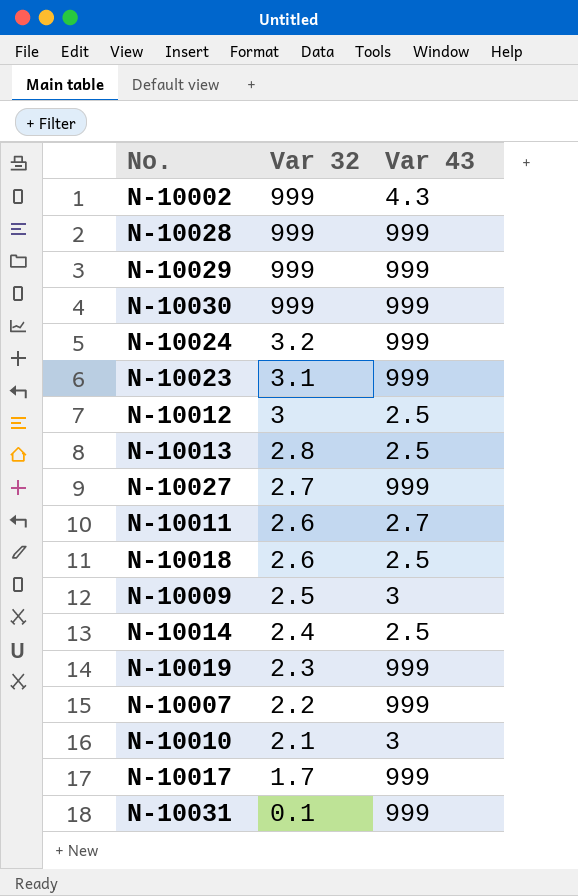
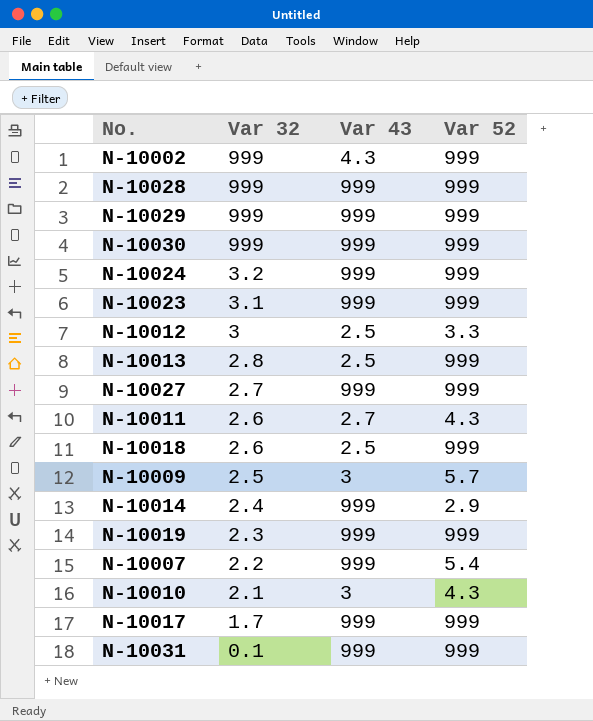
column Var 52 | position: none -> 4
N-10014 | Var 43: 2.5 -> 999

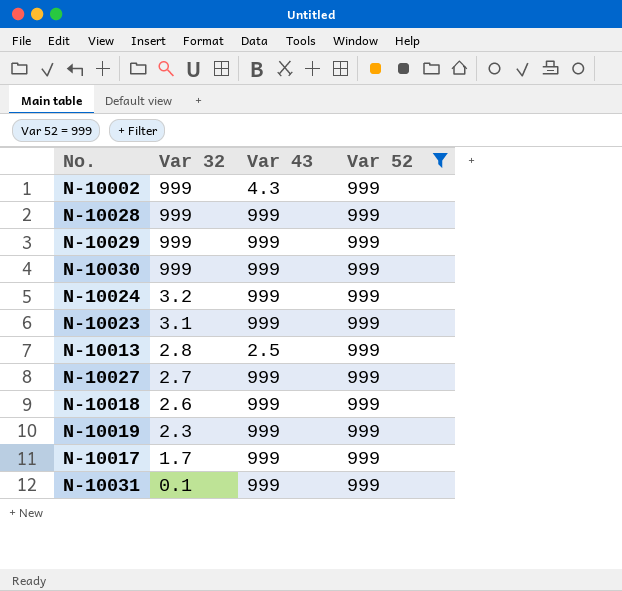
filter: none -> Var 52 = 999
N-10018 | Var 43: 2.5 -> 999

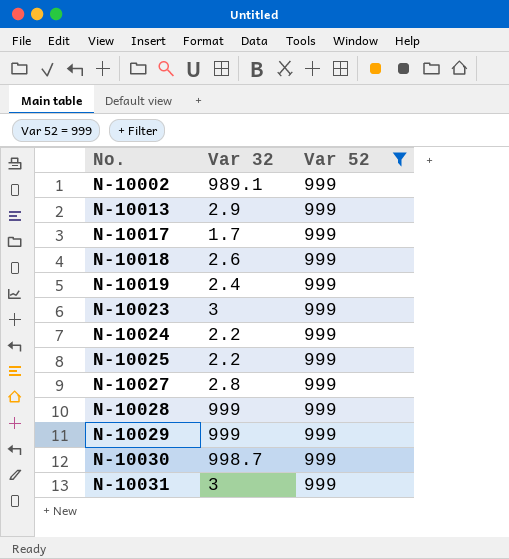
row order: Var 32 descending -> No. ascending
column Var 43 | position: 3 -> none
N-10002 | Var 32: 999 -> 989.1
N-10013 | Var 32: 2.8 -> 2.9
N-10019 | Var 32: 2.3 -> 2.4
N-10023 | Var 32: 3.1 -> 3
N-10024 | Var 32: 3.2 -> 2.2
row N-10025: none -> 2.2 | 999
N-10027 | Var 32: 2.7 -> 2.8
N-10030 | Var 32: 999 -> 998.7
N-10031 | Var 32: 0.1 -> 3

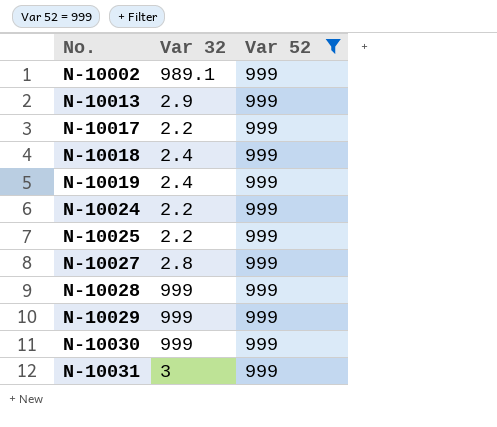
row N-10023: 3 | 999 -> none
N-10017 | Var 32: 1.7 -> 2.2
N-10018 | Var 32: 2.6 -> 2.4
N-10030 | Var 32: 998.7 -> 999

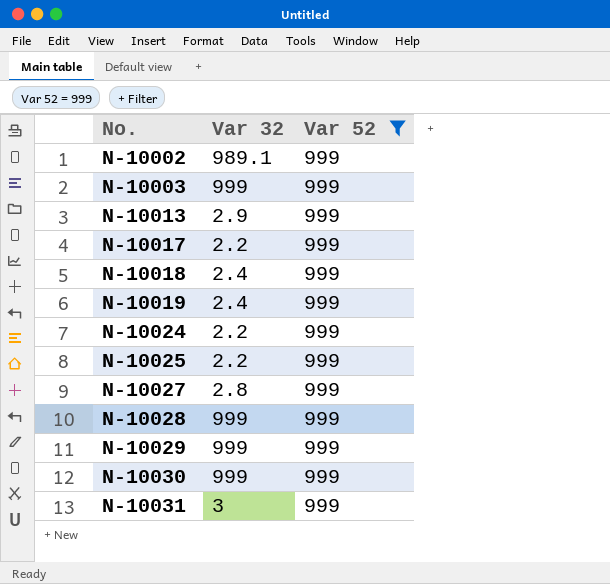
row N-10003: none -> 999 | 999

